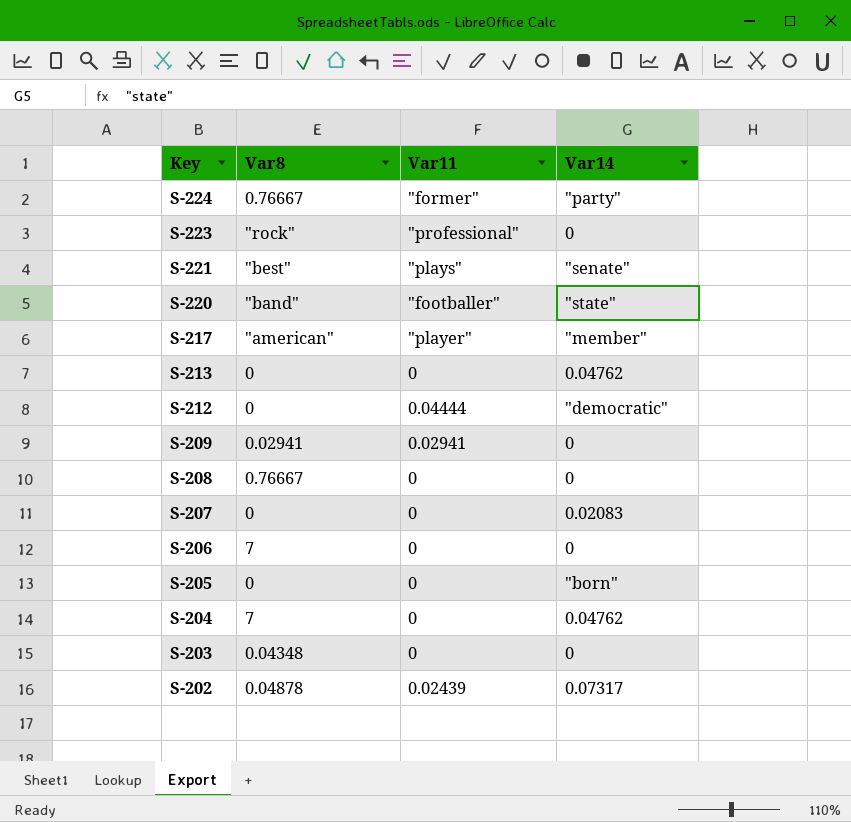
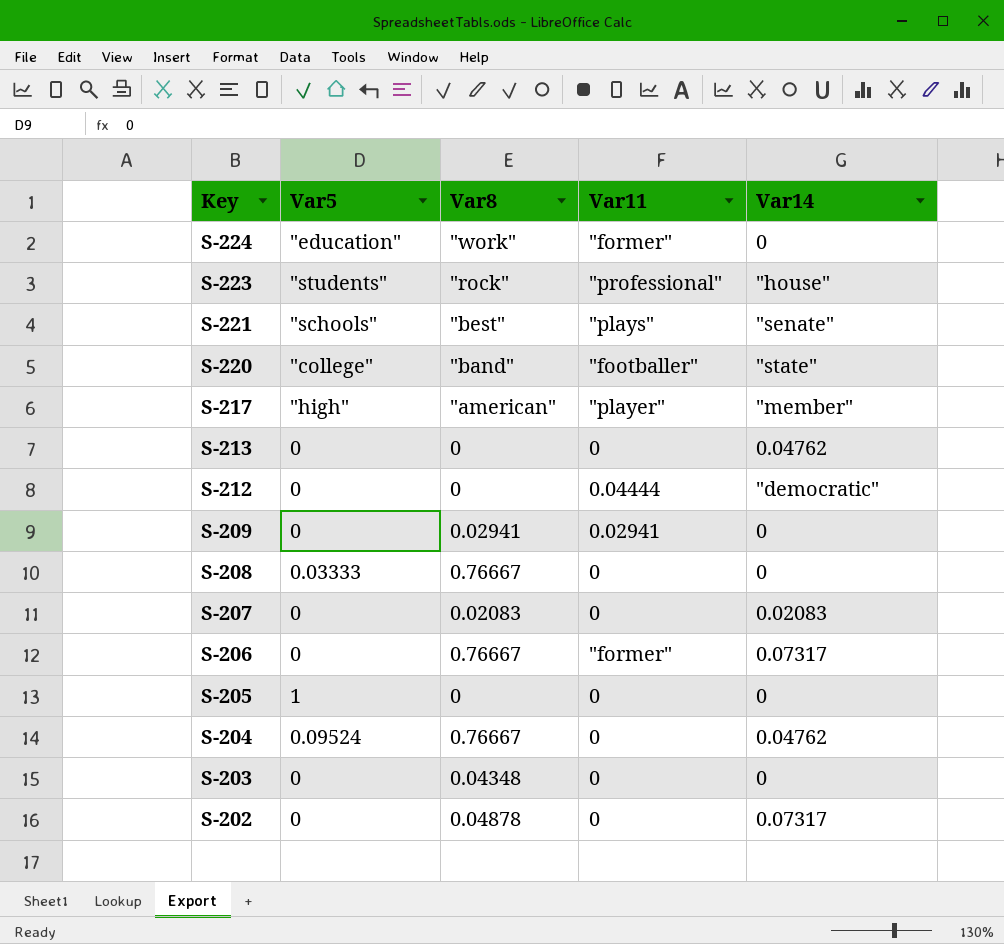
column Var5 | position: none -> 2
S-224 | Var8: 0.76667 -> "work"
S-224 | Var14: "party" -> 0
S-223 | Var14: 0 -> "house"
S-207 | Var8: 0 -> 0.02083
S-206 | Var8: 7 -> 0.76667
S-206 | Var11: 0 -> "former"
S-206 | Var14: 0 -> 0.07317
S-205 | Var14: "born" -> 0
S-204 | Var8: 7 -> 0.76667
S-202 | Var11: 0.02439 -> 0

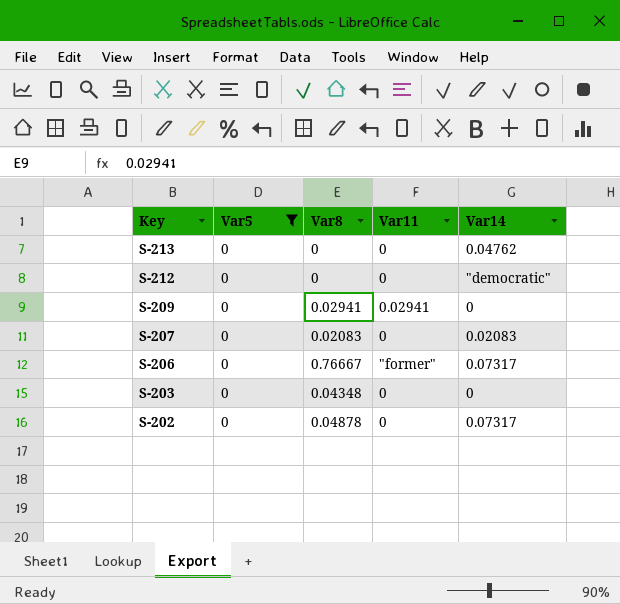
filter: none -> Var5 = 0
S-212 | Var11: 0.04444 -> 0

